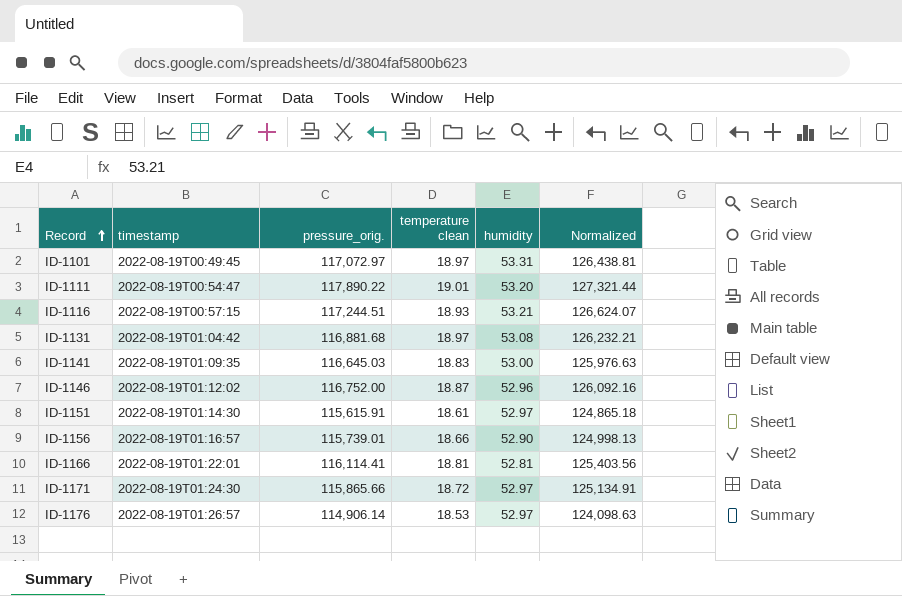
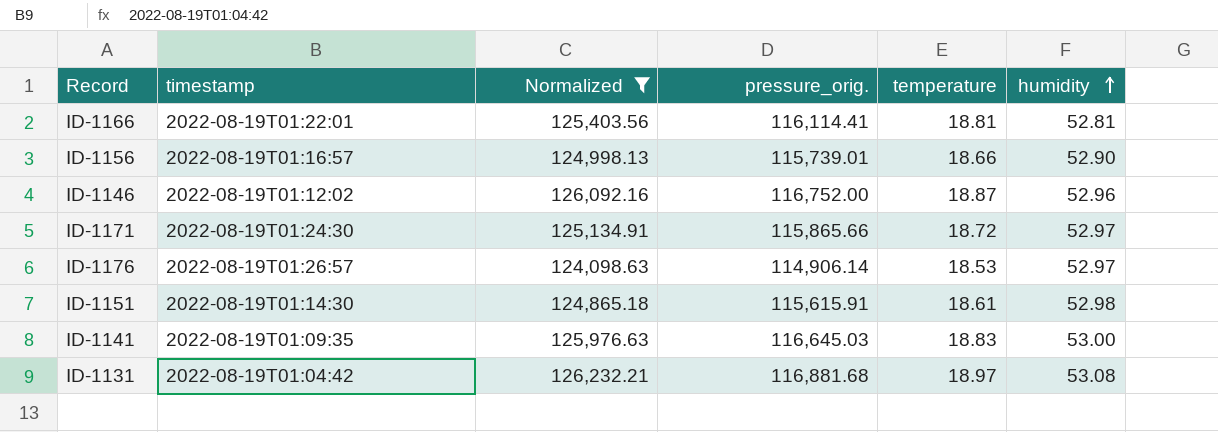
filter: none -> Normalized <= 126,232.21
row order: Record ascending -> humidity ascending
column Normalized | position: 6 -> 3
column name: temperature clean -> temperature
ID-1151 | humidity: 52.97 -> 52.98

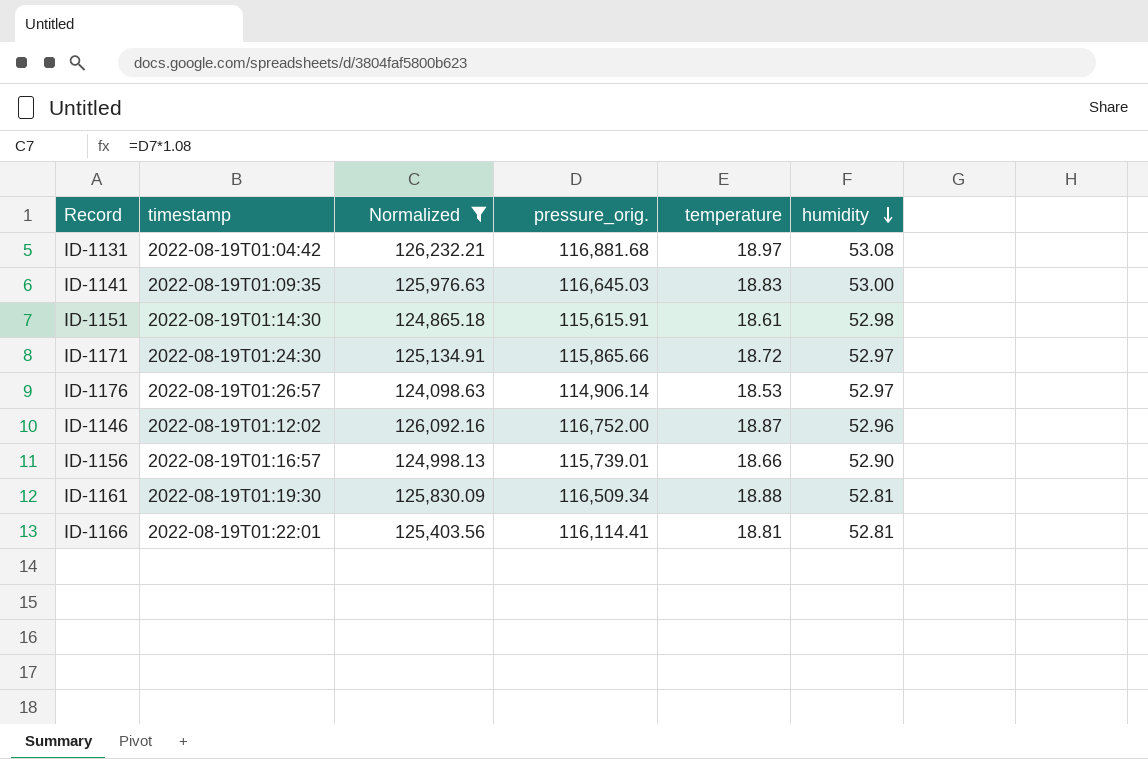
row order: humidity ascending -> humidity descending
row ID-1161: none -> 2022-08-19T01:19:30 | 125,830.09 | 116,509.34 | 18.88 | 52.81

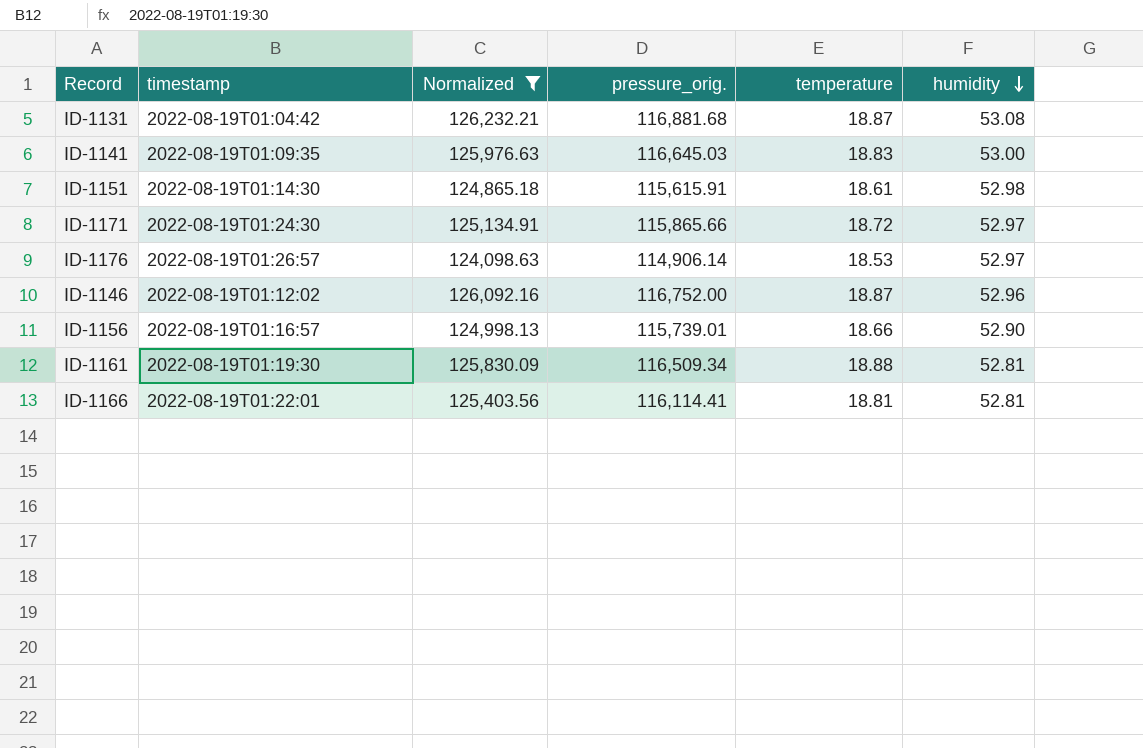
ID-1131 | temperature: 18.97 -> 18.87

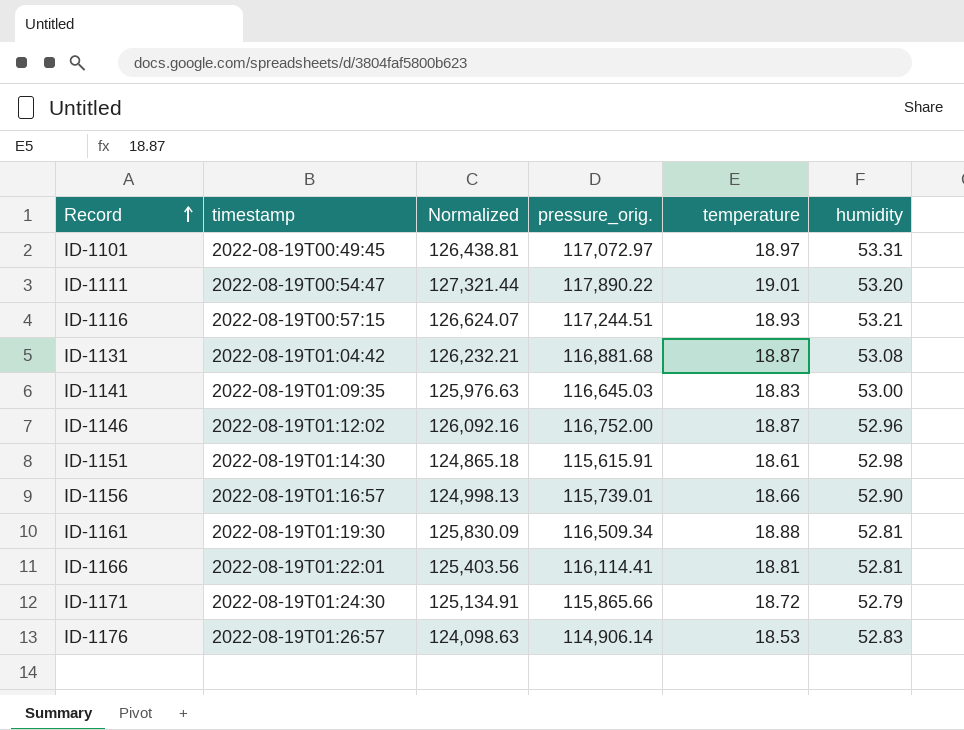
filter: Normalized <= 126,232.21 -> none
row order: humidity descending -> Record ascending
ID-1171 | humidity: 52.97 -> 52.79
ID-1176 | humidity: 52.97 -> 52.83

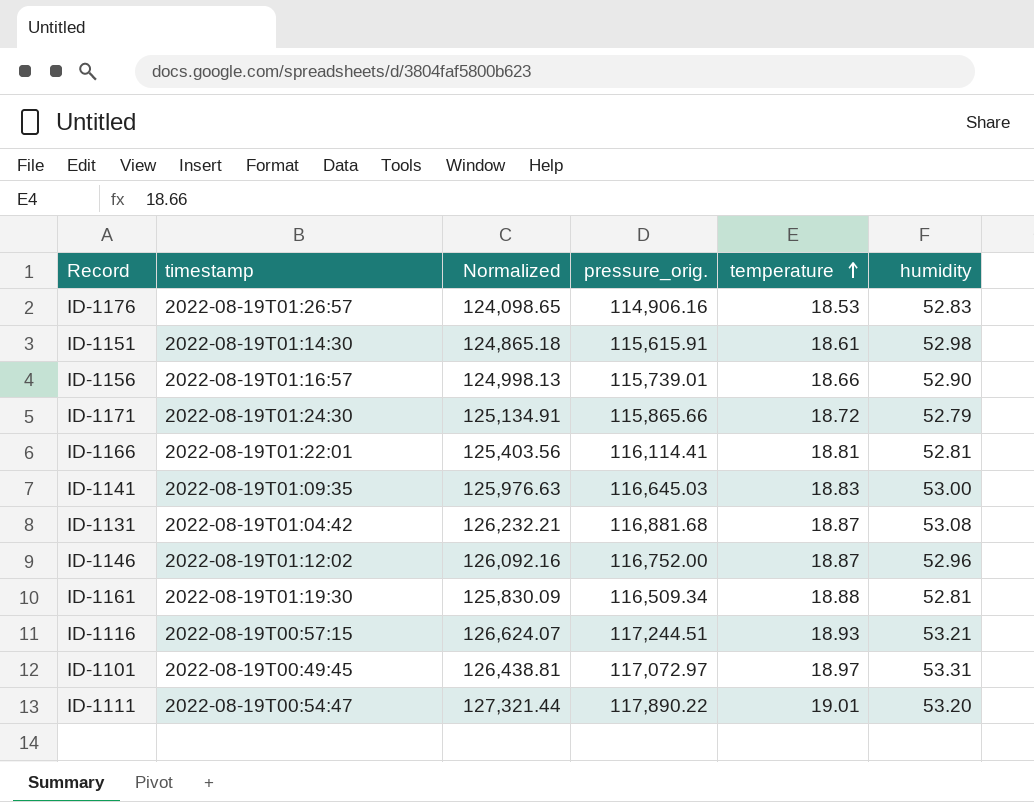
row order: Record ascending -> temperature ascending
ID-1176 | Normalized: 124,098.63 -> 124,098.65
ID-1176 | pressure_orig.: 114,906.14 -> 114,906.16

